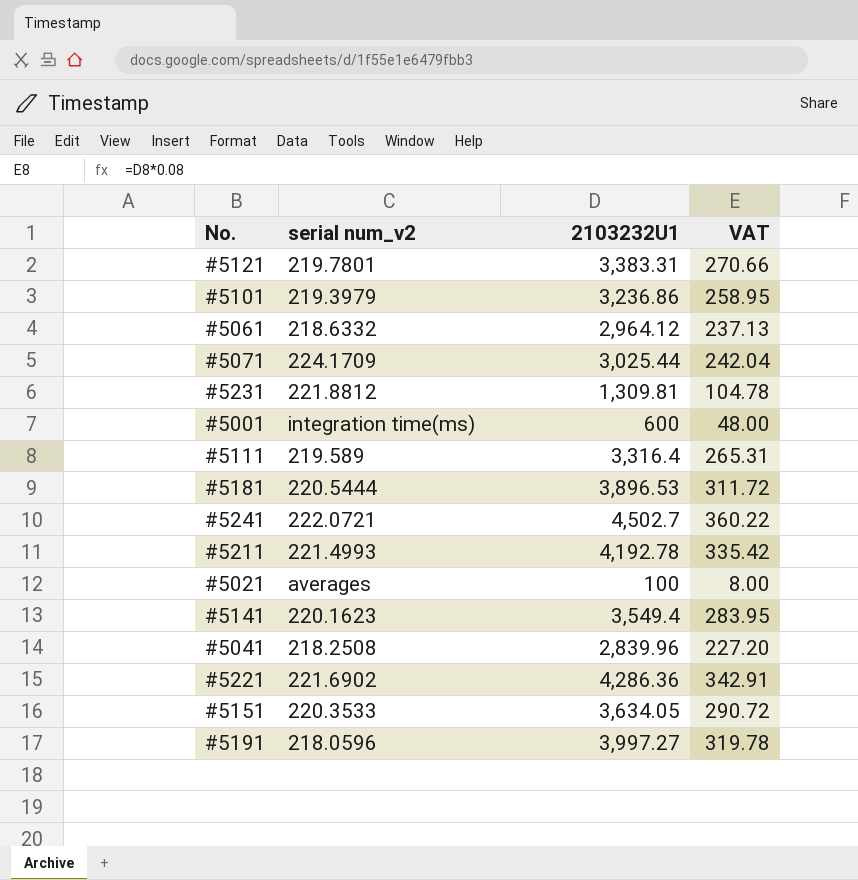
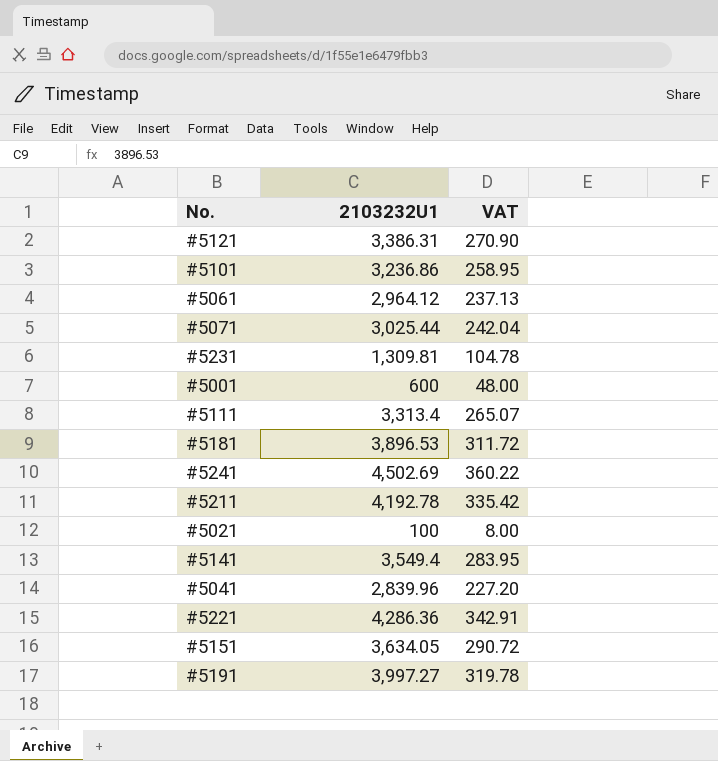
column serial num_v2 | position: 2 -> none
#5121 | 2103232U1: 3,383.31 -> 3,386.31
#5121 | VAT: 270.66 -> 270.90
#5111 | 2103232U1: 3,316.4 -> 3,313.4
#5111 | VAT: 265.31 -> 265.07
#5241 | 2103232U1: 4,502.7 -> 4,502.69

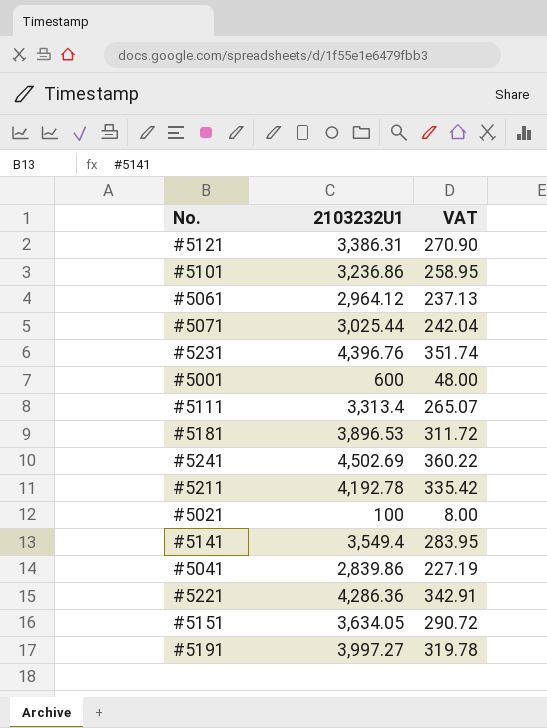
#5231 | 2103232U1: 1,309.81 -> 4,396.76
#5231 | VAT: 104.78 -> 351.74
#5041 | 2103232U1: 2,839.96 -> 2,839.86
#5041 | VAT: 227.20 -> 227.19

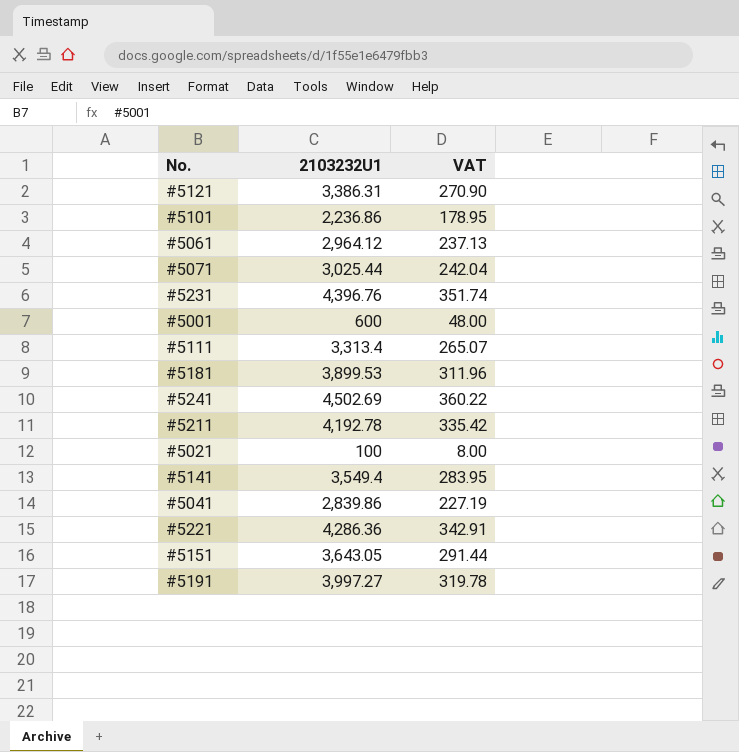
#5101 | 2103232U1: 3,236.86 -> 2,236.86
#5101 | VAT: 258.95 -> 178.95
#5181 | 2103232U1: 3,896.53 -> 3,899.53
#5181 | VAT: 311.72 -> 311.96
#5151 | 2103232U1: 3,634.05 -> 3,643.05
#5151 | VAT: 290.72 -> 291.44

